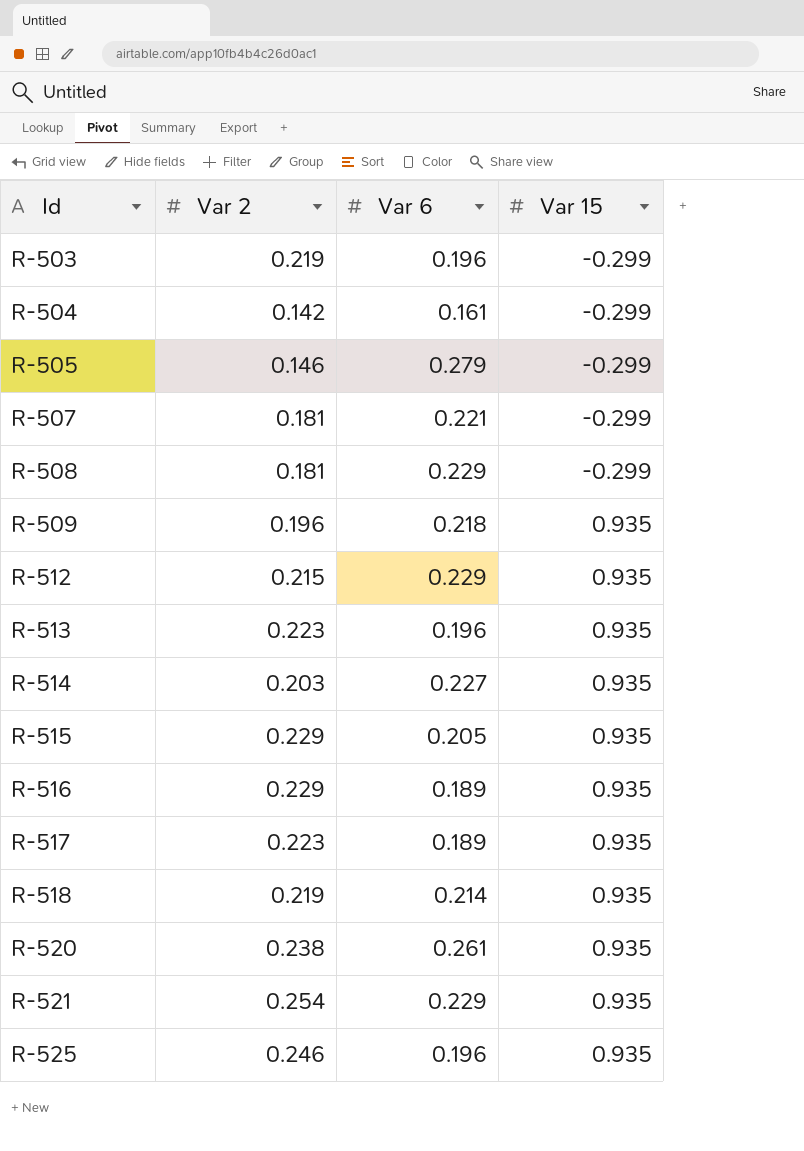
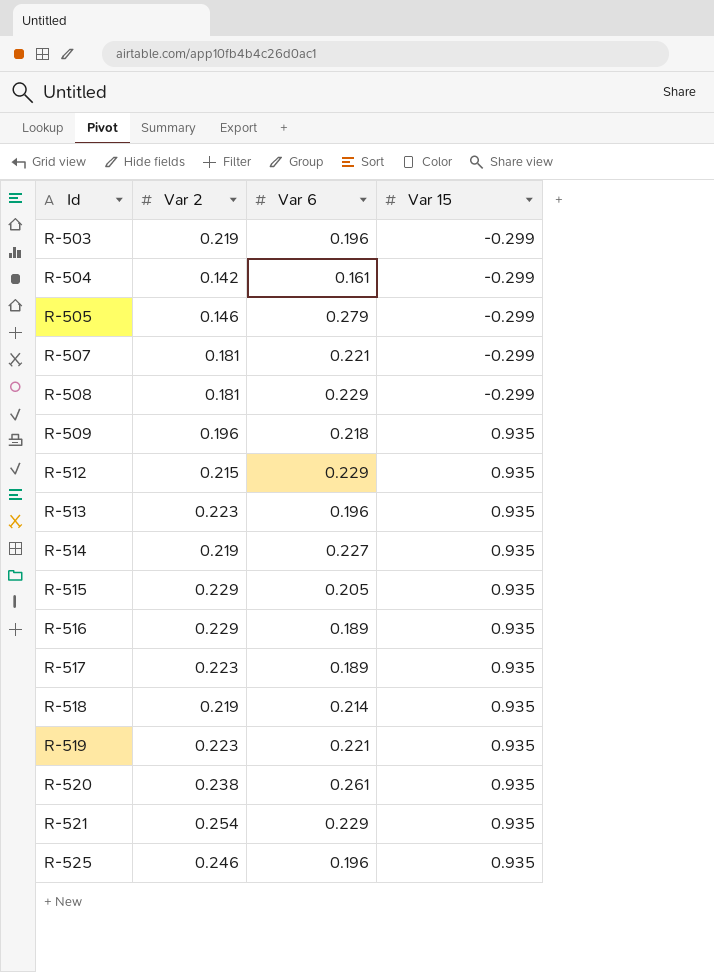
R-514 | Var 2: 0.203 -> 0.219
row R-519: none -> 0.223 | 0.221 | 0.935

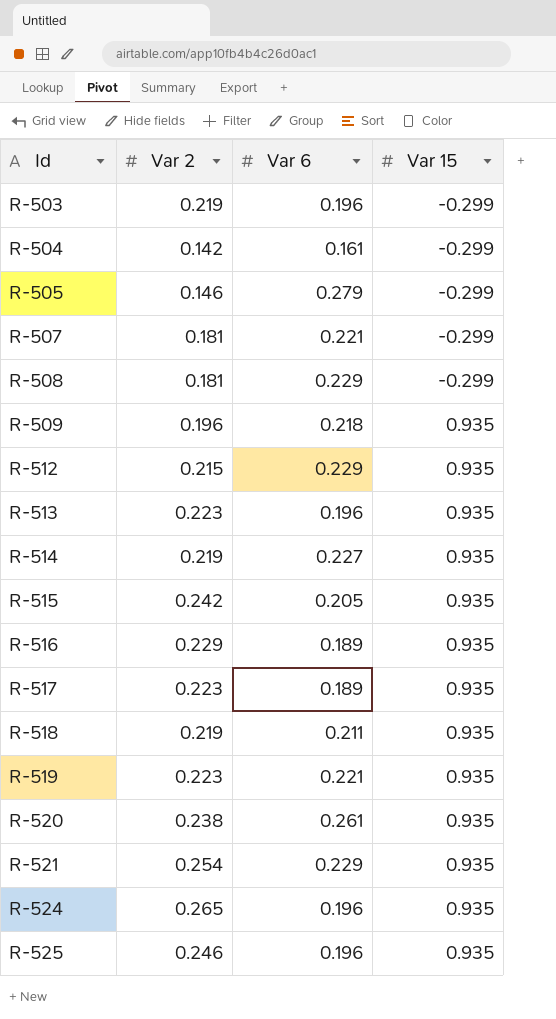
R-515 | Var 2: 0.229 -> 0.242
R-518 | Var 6: 0.214 -> 0.211
row R-524: none -> 0.265 | 0.196 | 0.935

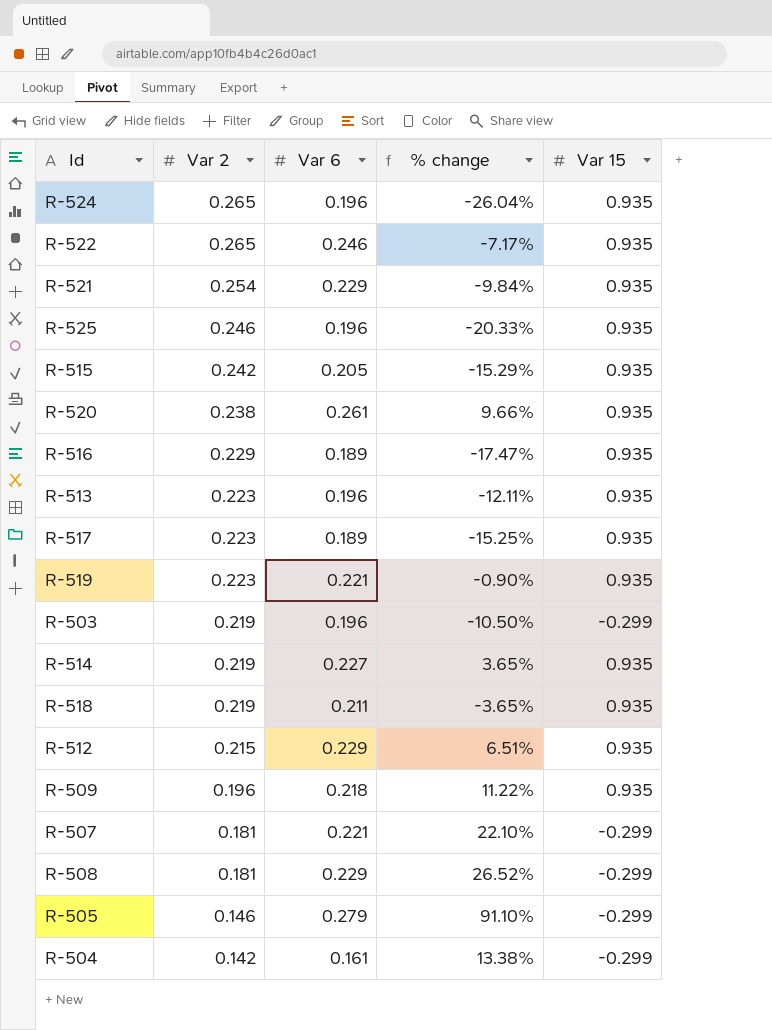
row order: Id ascending -> Var 2 descending
column % change | formula: none -> ([Var 6] - [Var 2]) / [Var 2]
row R-522: none -> 0.265 | 0.246 | -7.17% | 0.935

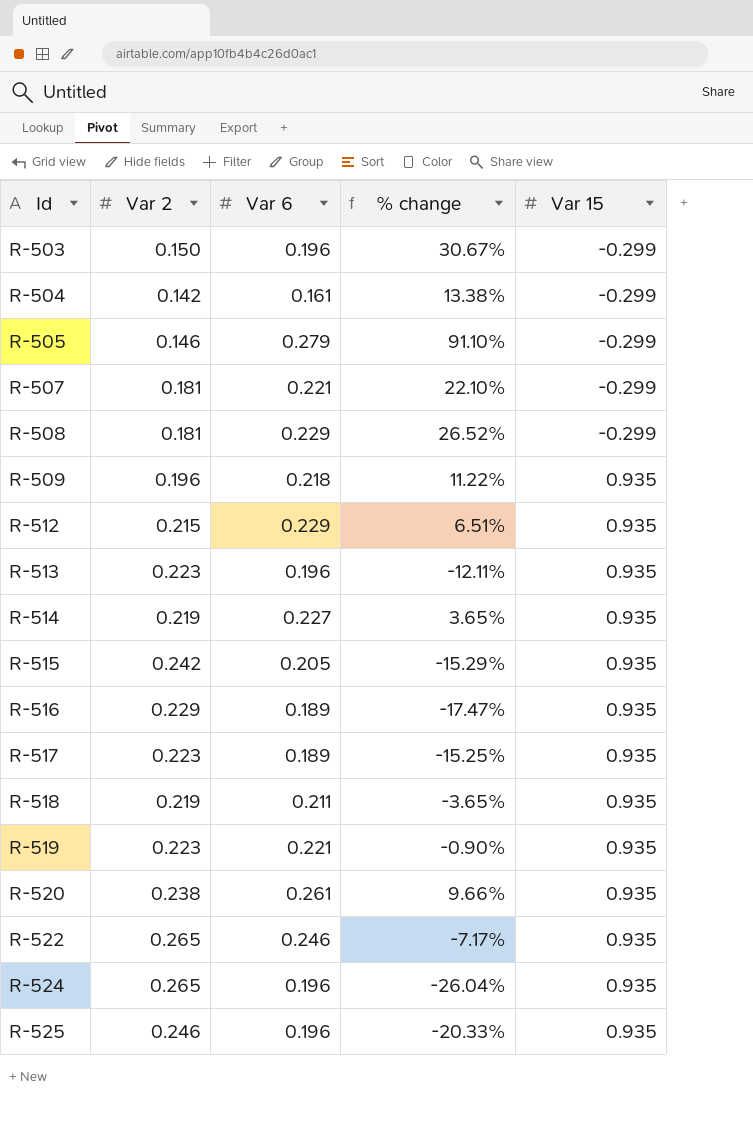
row order: Var 2 descending -> Id ascending
row R-521: 0.254 | 0.229 | -9.84% | 0.935 -> none
R-503 | Var 2: 0.219 -> 0.150
R-503 | % change: -10.50% -> 30.67%

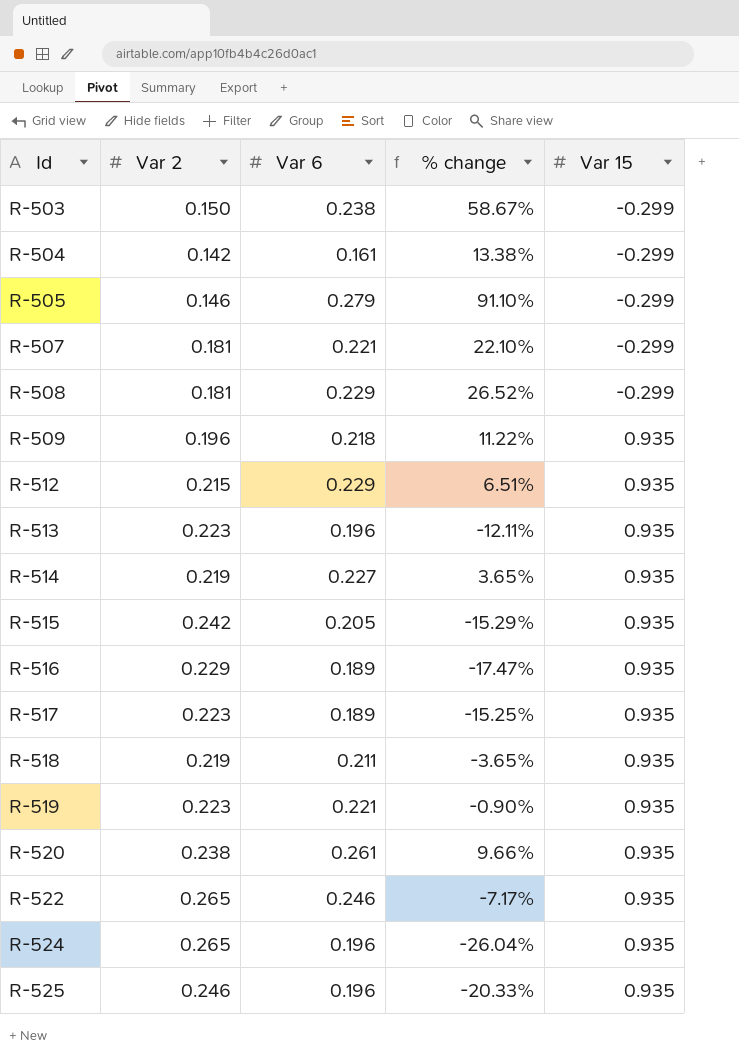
R-503 | Var 6: 0.196 -> 0.238
R-503 | % change: 30.67% -> 58.67%

